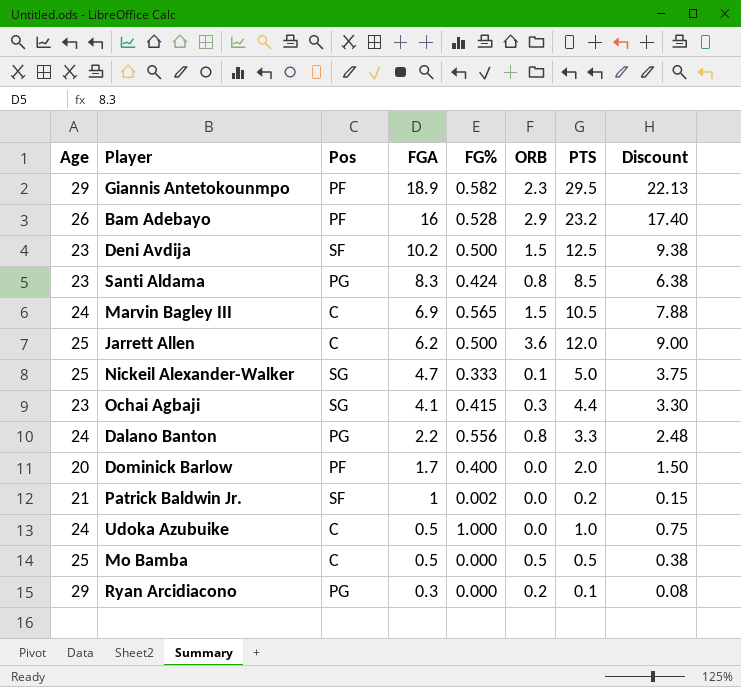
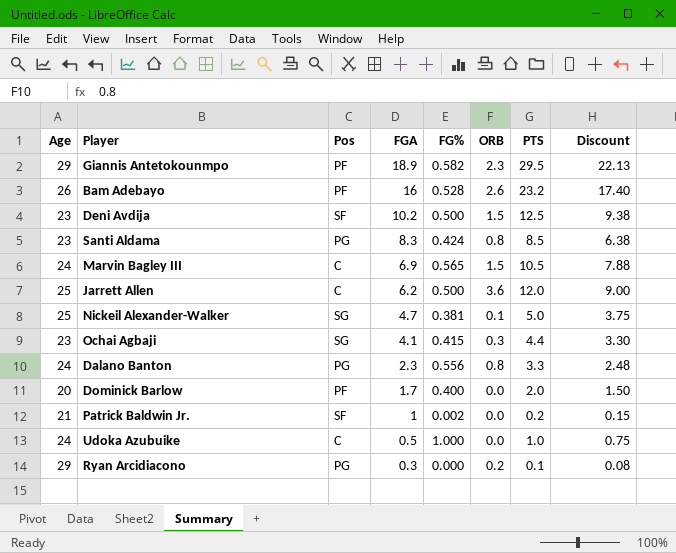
row Mo Bamba: 25 | C | 0.5 | 0.000 | 0.5 | 0.5 | 0.38 -> none
Bam Adebayo | ORB: 2.9 -> 2.6
Nickeil Alexander-Walker | FG%: 0.333 -> 0.381
Dalano Banton | FGA: 2.2 -> 2.3

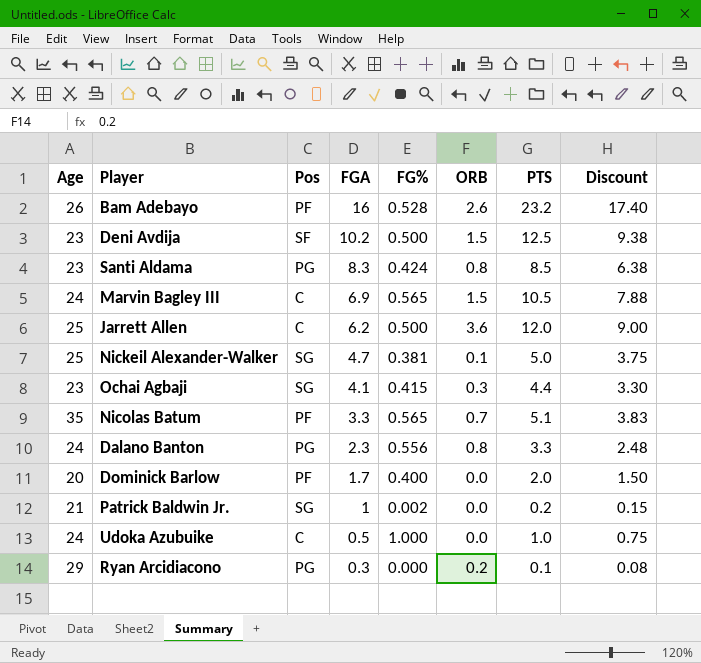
row Giannis Antetokounmpo: 29 | PF | 18.9 | 0.582 | 2.3 | 29.5 | 22.13 -> none
row Nicolas Batum: none -> 35 | PF | 3.3 | 0.565 | 0.7 | 5.1 | 3.83
Patrick Baldwin Jr. | Pos: SF -> SG

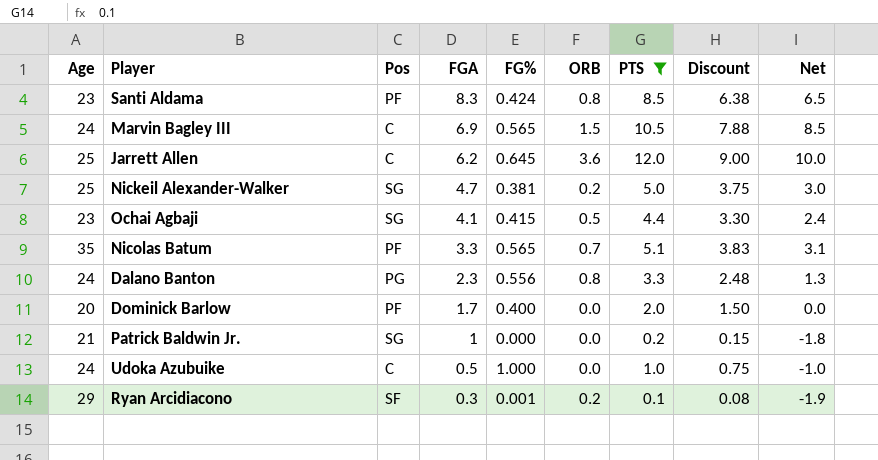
filter: none -> PTS <= 12.0
column Net | formula: none -> [PTS] - 2
Santi Aldama | Pos: PG -> PF
Jarrett Allen | FG%: 0.500 -> 0.645
Nickeil Alexander-Walker | ORB: 0.1 -> 0.2
Ochai Agbaji | ORB: 0.3 -> 0.5
Patrick Baldwin Jr. | FG%: 0.002 -> 0.000
Ryan Arcidiacono | Pos: PG -> SF
Ryan Arcidiacono | FG%: 0.000 -> 0.001

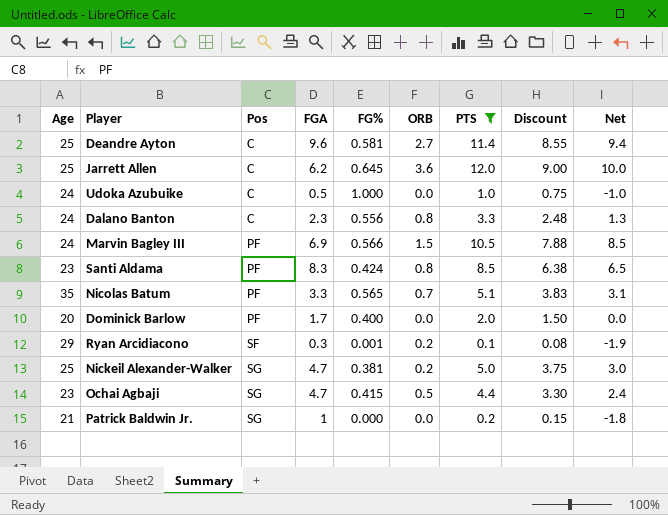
row order: FGA descending -> Pos ascending
row Deandre Ayton: none -> 25 | C | 9.6 | 0.581 | 2.7 | 11.4 | 8.55 | 9.4
Dalano Banton | Pos: PG -> C
Marvin Bagley III | Pos: C -> PF
Marvin Bagley III | FG%: 0.565 -> 0.566
Ochai Agbaji | FGA: 4.1 -> 4.7

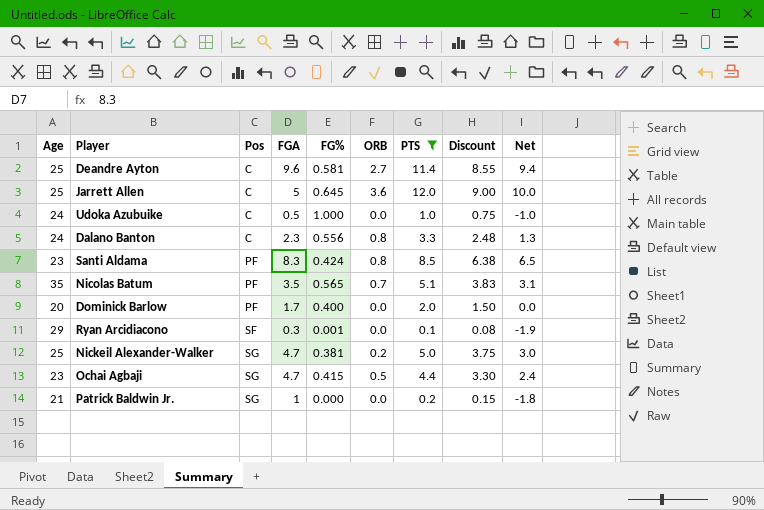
row Marvin Bagley III: 24 | PF | 6.9 | 0.566 | 1.5 | 10.5 | 7.88 | 8.5 -> none
Jarrett Allen | FGA: 6.2 -> 5
Nicolas Batum | FGA: 3.3 -> 3.5
Ryan Arcidiacono | ORB: 0.2 -> 0.0

